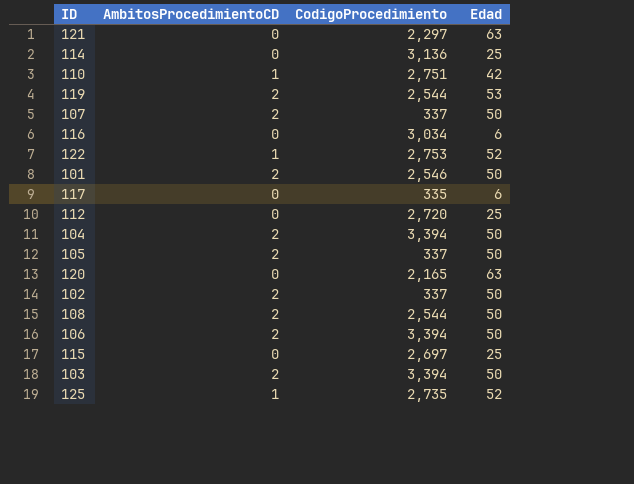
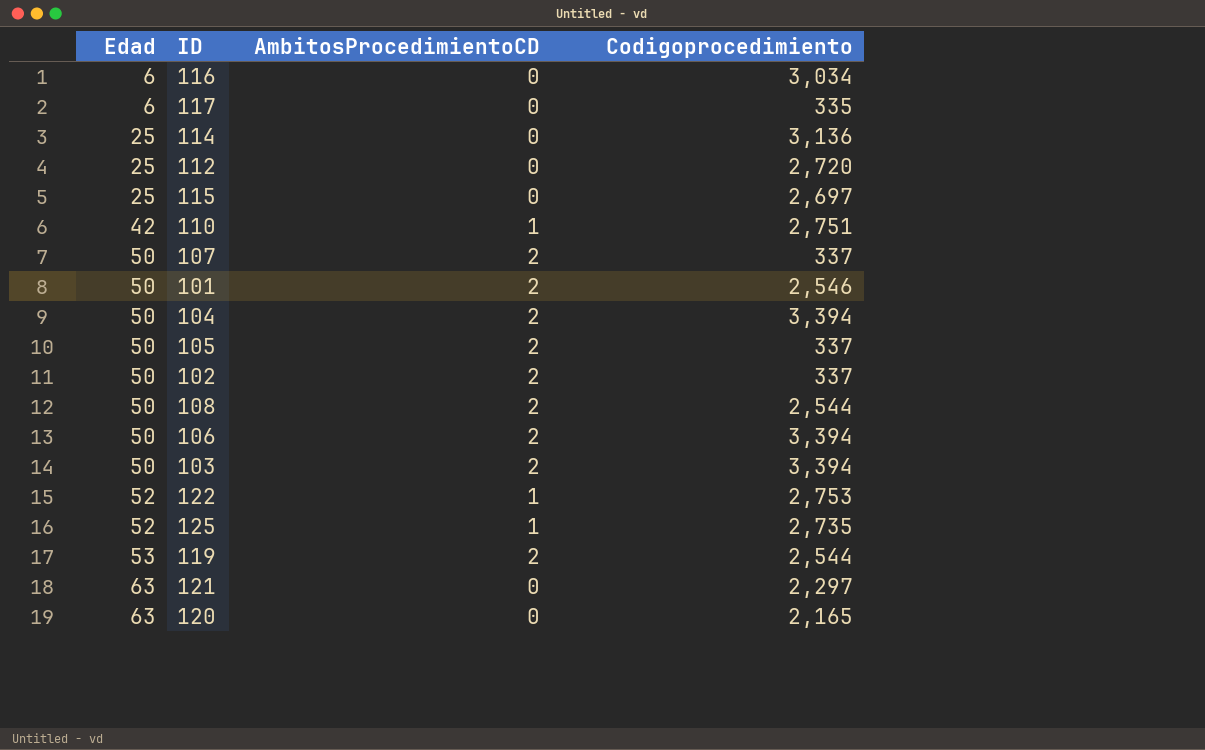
row order: none -> Edad ascending
column Edad | position: 4 -> 1
column name: CodigoProcedimiento -> Codigoprocedimiento

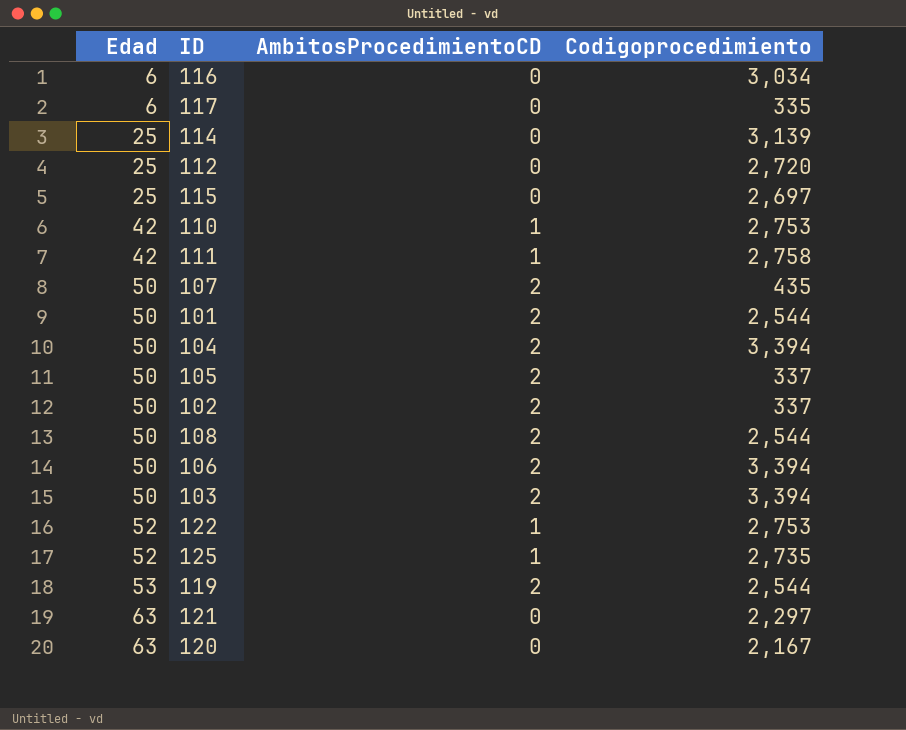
114 | Codigoprocedimiento: 3,136 -> 3,139
110 | Codigoprocedimiento: 2,751 -> 2,753
row 111: none -> 42 | 1 | 2,758
107 | Codigoprocedimiento: 337 -> 435
101 | Codigoprocedimiento: 2,546 -> 2,544
120 | Codigoprocedimiento: 2,165 -> 2,167

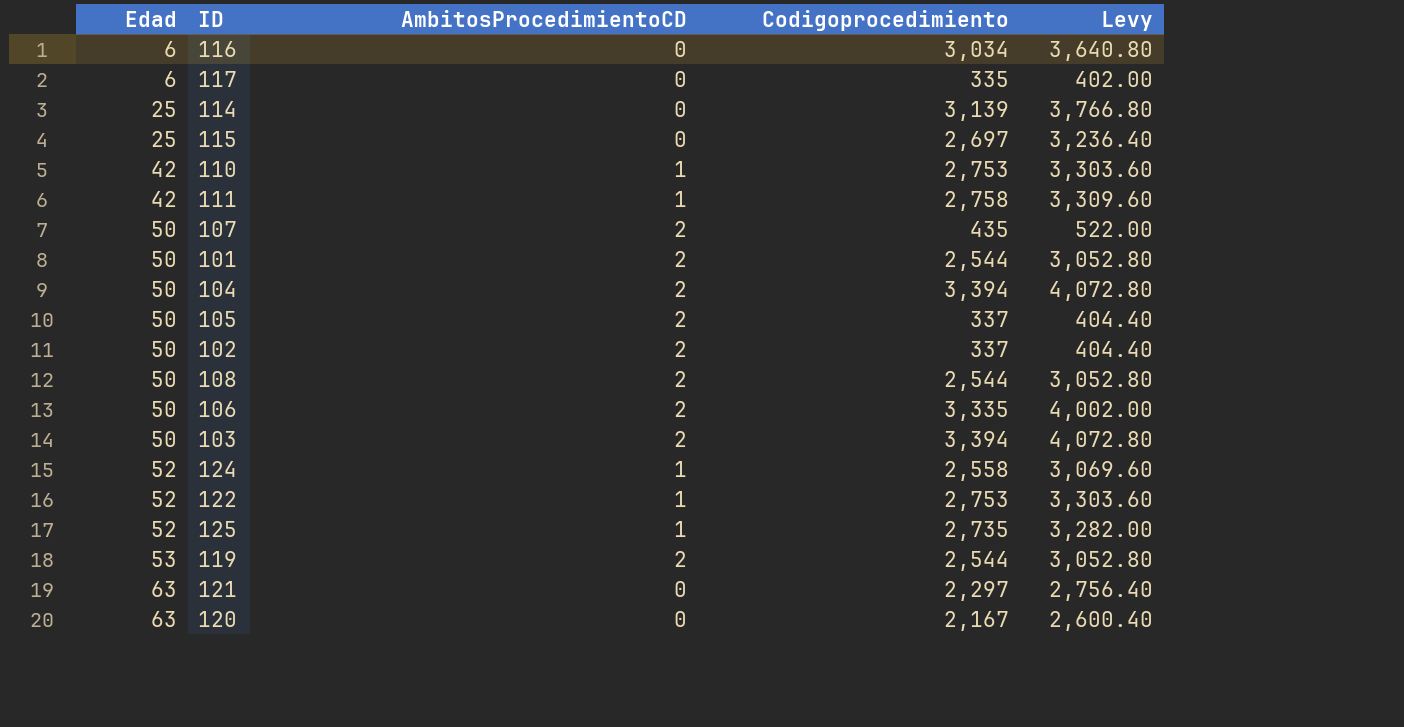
column Levy | formula: none -> [Codigoprocedimiento] * 1.2
row 112: 25 | 0 | 2,720 -> none
106 | Codigoprocedimiento: 3,394 -> 3,335
row 124: none -> 52 | 1 | 2,558 | 3,069.60

